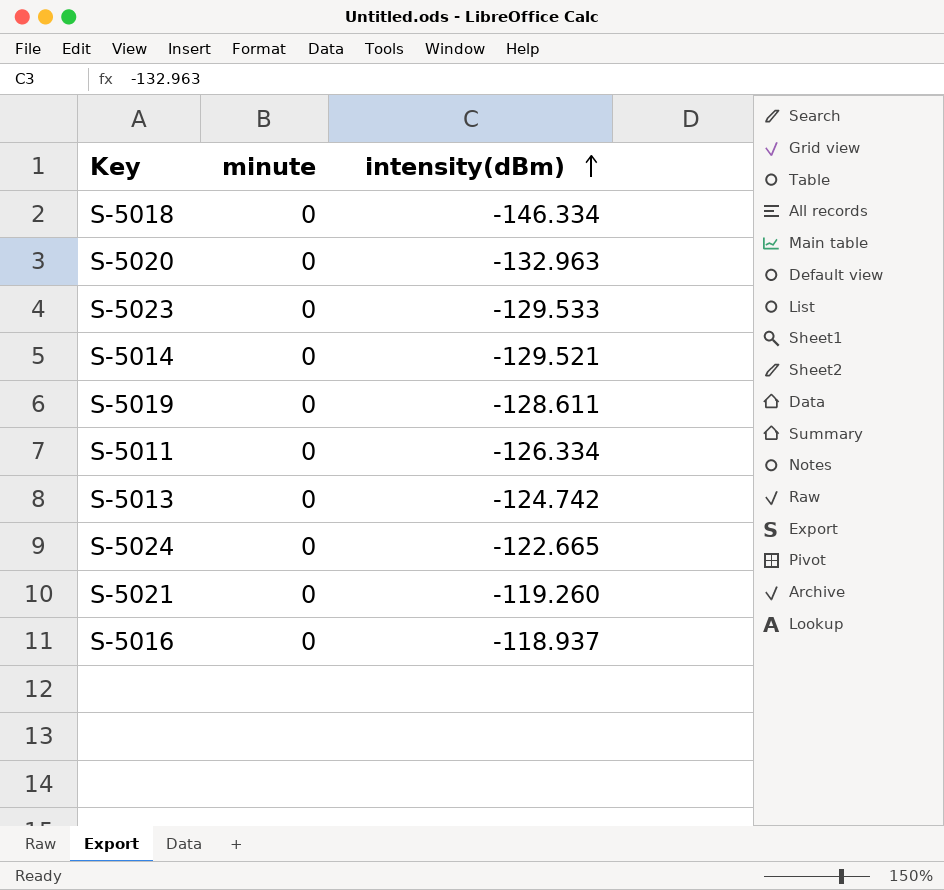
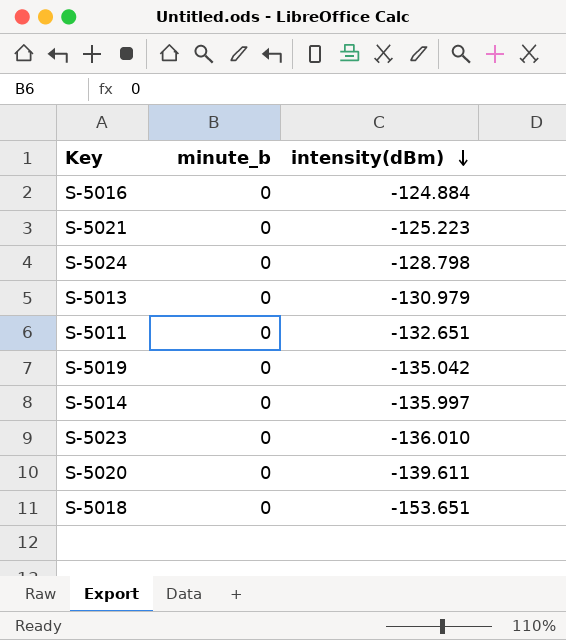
row order: intensity(dBm) ascending -> intensity(dBm) descending
column name: minute -> minute_b
S-5016 | intensity(dBm): -118.937 -> -124.884
S-5021 | intensity(dBm): -119.260 -> -125.223
S-5024 | intensity(dBm): -122.665 -> -128.798
S-5013 | intensity(dBm): -124.742 -> -130.979
S-5011 | intensity(dBm): -126.334 -> -132.651
S-5019 | intensity(dBm): -128.611 -> -135.042
S-5014 | intensity(dBm): -129.521 -> -135.997
S-5023 | intensity(dBm): -129.533 -> -136.010
S-5020 | intensity(dBm): -132.963 -> -139.611
S-5018 | intensity(dBm): -146.334 -> -153.651

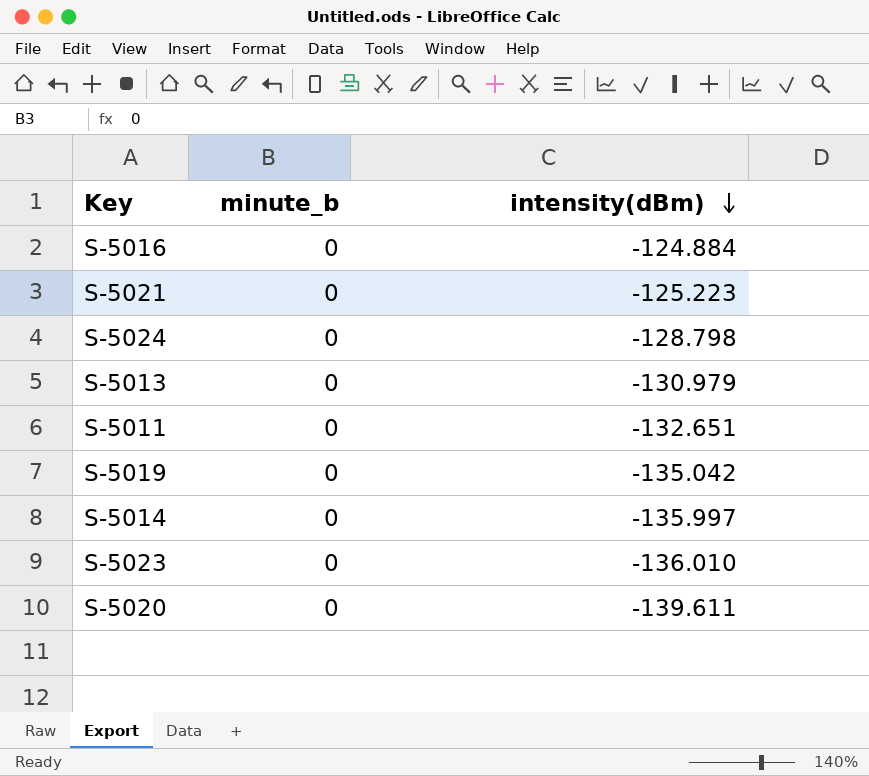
row S-5018: 0 | -153.651 -> none

